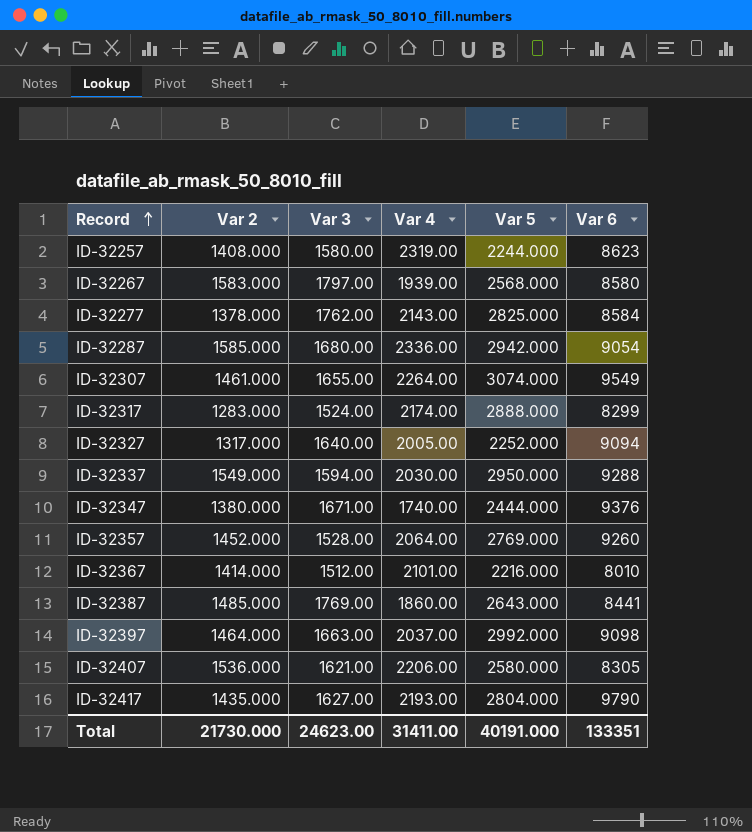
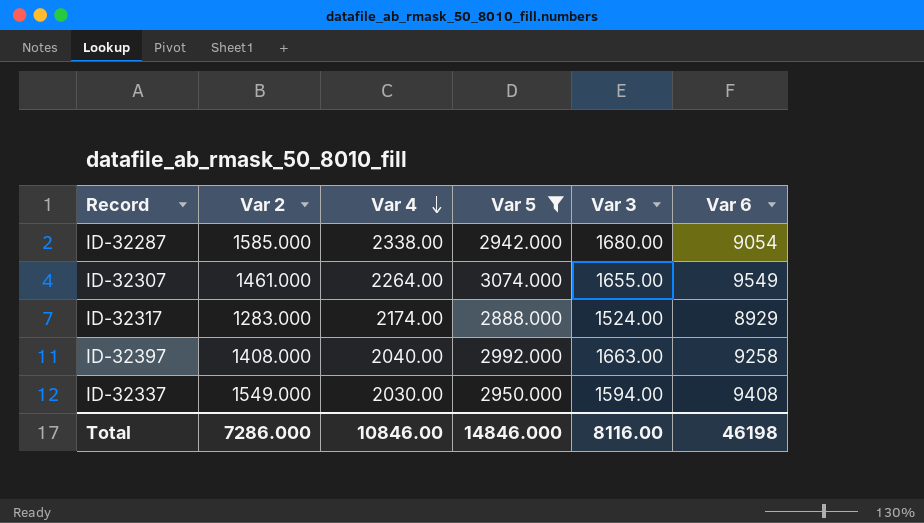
filter: none -> Var 5 >= 2888.000
row order: Record ascending -> Var 4 descending
column Var 3 | position: 3 -> 5
ID-32287 | Var 4: 2336.00 -> 2338.00
ID-32317 | Var 6: 8299 -> 8929
ID-32397 | Var 2: 1464.000 -> 1408.000
ID-32397 | Var 4: 2037.00 -> 2040.00
ID-32397 | Var 6: 9098 -> 9258
ID-32337 | Var 6: 9288 -> 9408
Total | Var 2: 21730.000 -> 7286.000
Total | Var 4: 31411.00 -> 10846.00
Total | Var 5: 40191.000 -> 14846.000
Total | Var 3: 24623.00 -> 8116.00
Total | Var 6: 133351 -> 46198

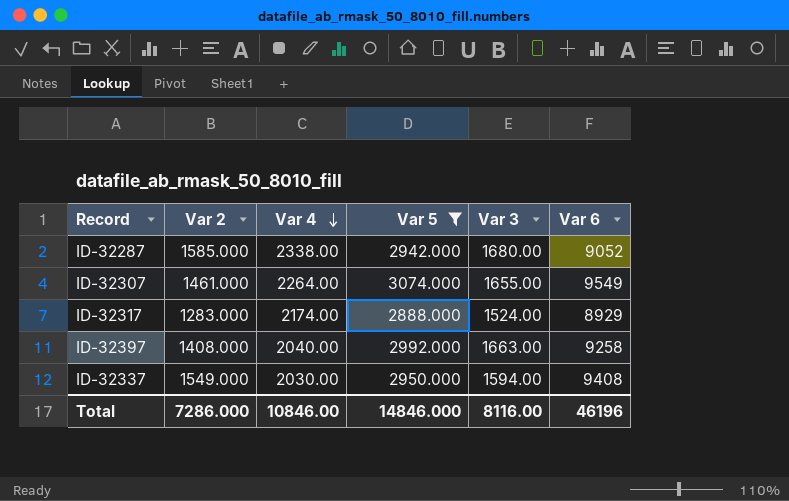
ID-32287 | Var 6: 9054 -> 9052
Total | Var 6: 46198 -> 46196

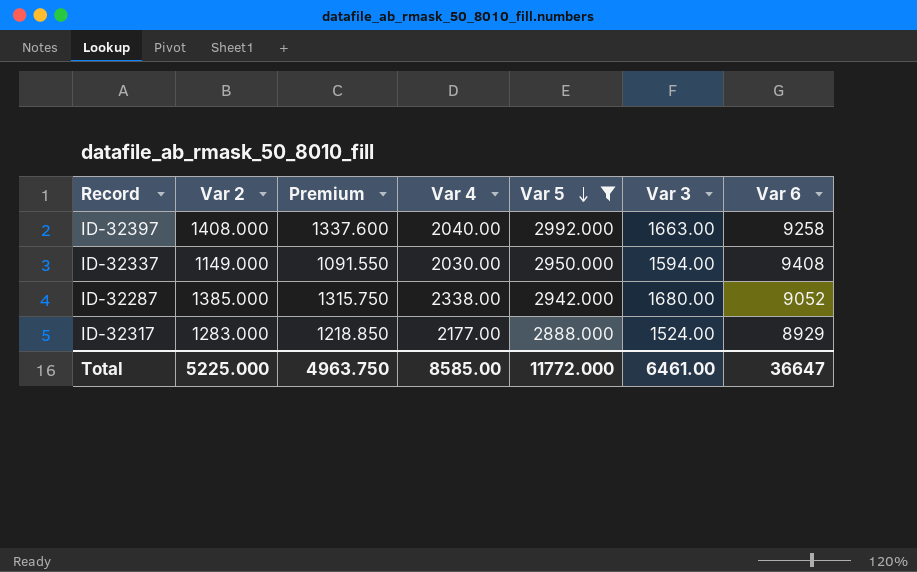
row order: Var 4 descending -> Var 5 descending
column Premium | formula: none -> [Var 2] * 0.95
row ID-32307: 1461.000 | 2264.00 | 3074.000 | 1655.00 | 9549 -> none
ID-32337 | Var 2: 1549.000 -> 1149.000
ID-32287 | Var 2: 1585.000 -> 1385.000
ID-32317 | Var 4: 2174.00 -> 2177.00
Total | Var 2: 7286.000 -> 5225.000
Total | Var 4: 10846.00 -> 8585.00
Total | Var 5: 14846.000 -> 11772.000
Total | Var 3: 8116.00 -> 6461.00
Total | Var 6: 46196 -> 36647

